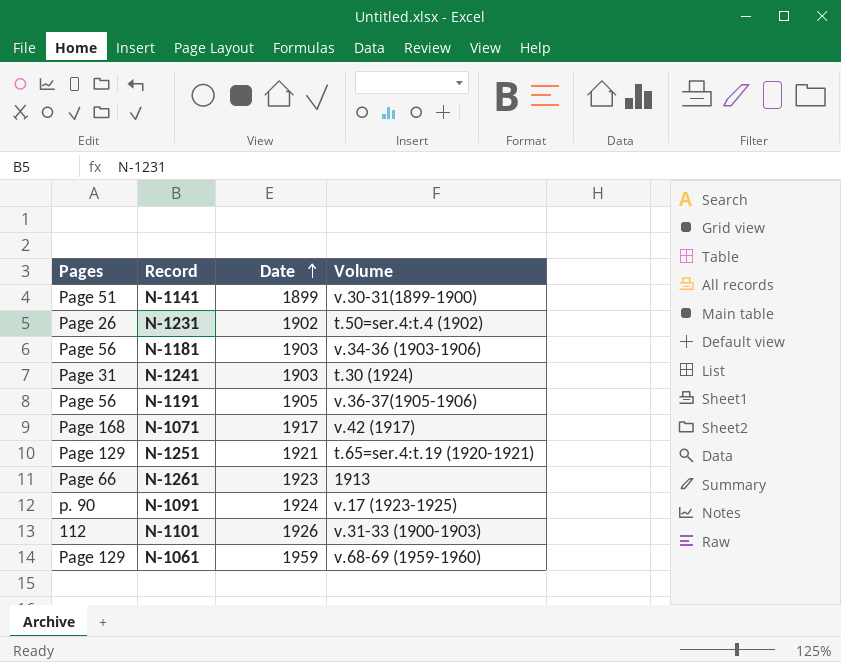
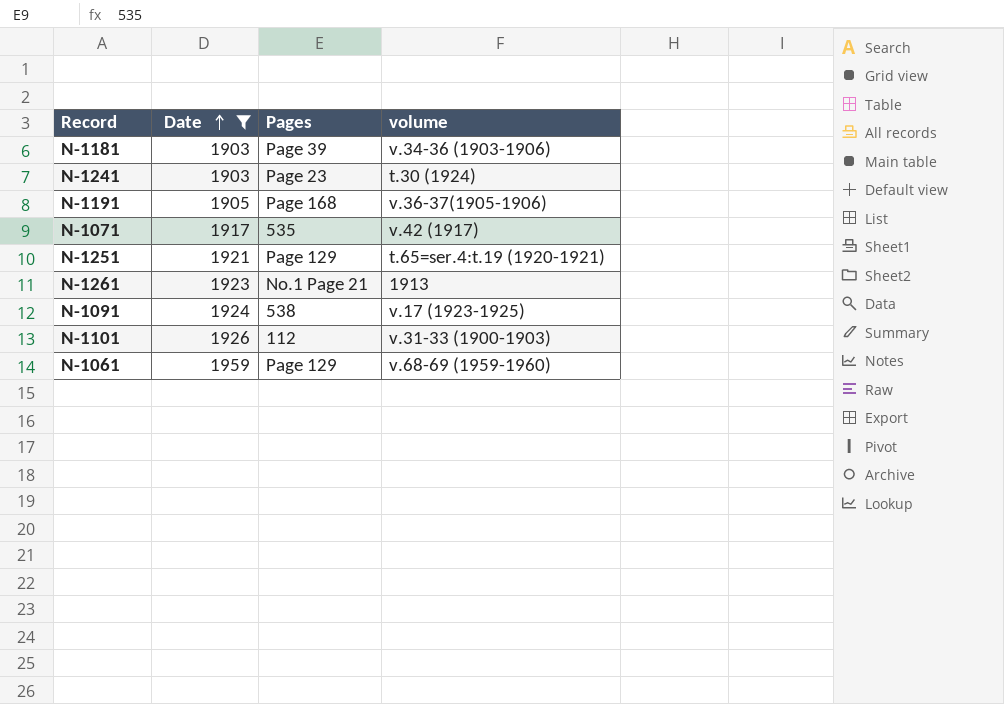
filter: none -> Date >= 1903
column Pages | position: 1 -> 3
column name: Volume -> volume
N-1181 | Pages: Page 56 -> Page 39
N-1241 | Pages: Page 31 -> Page 23
N-1191 | Pages: Page 56 -> Page 168
N-1071 | Pages: Page 168 -> 535
N-1261 | Pages: Page 66 -> No.1 Page 21
N-1091 | Pages: p. 90 -> 538

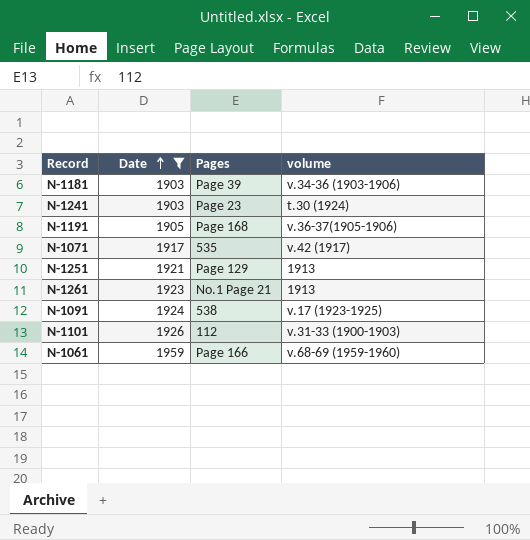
N-1251 | volume: t.65=ser.4:t.19 (1920-1921) -> 1913
N-1061 | Pages: Page 129 -> Page 166

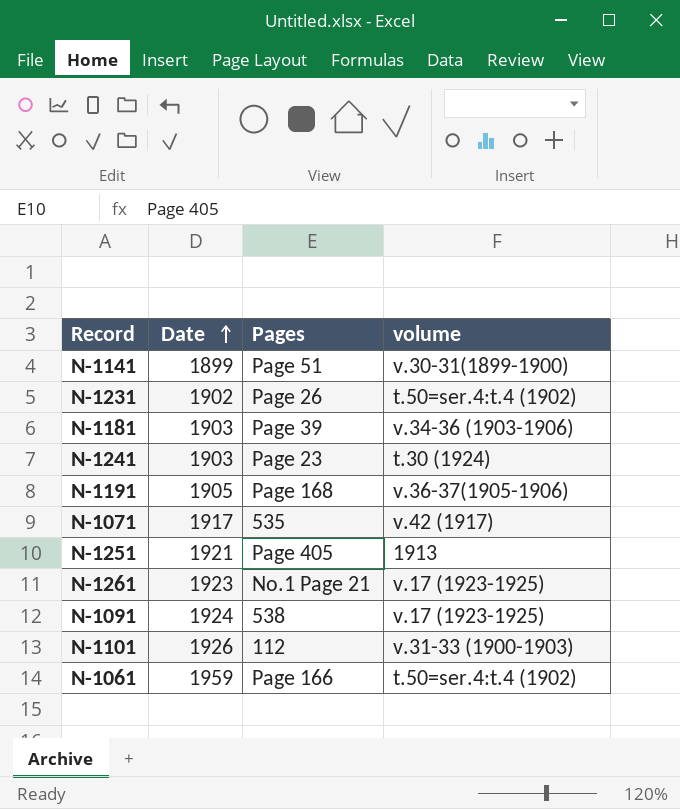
filter: Date >= 1903 -> none
N-1251 | Pages: Page 129 -> Page 405
N-1261 | volume: 1913 -> v.17 (1923-1925)
N-1061 | volume: v.68-69 (1959-1960) -> t.50=ser.4:t.4 (1902)

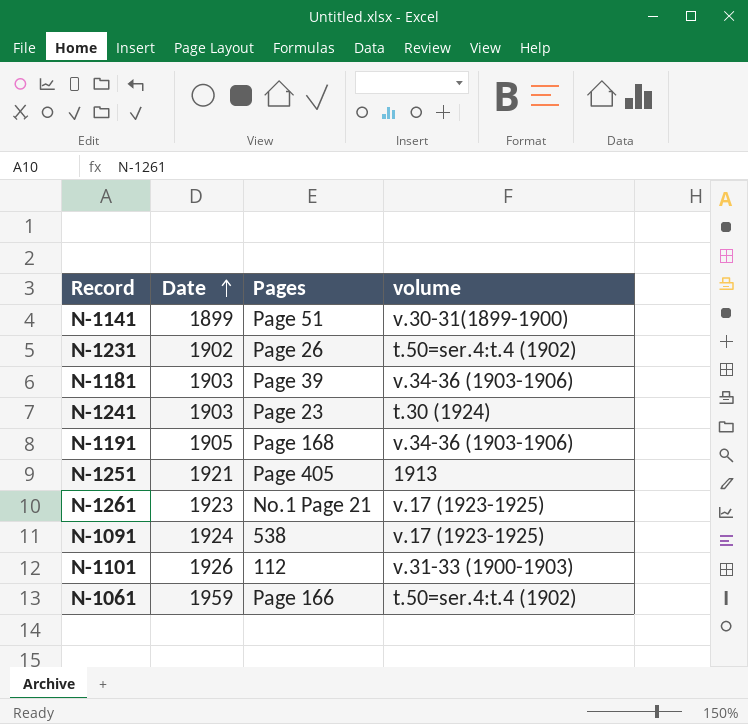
row N-1071: 1917 | 535 | v.42 (1917) -> none
N-1191 | volume: v.36-37(1905-1906) -> v.34-36 (1903-1906)

